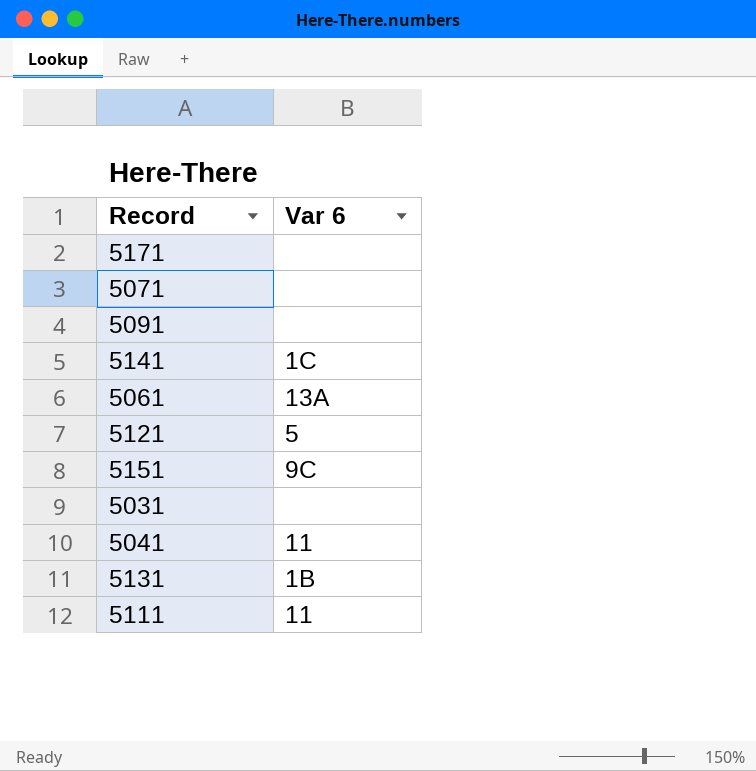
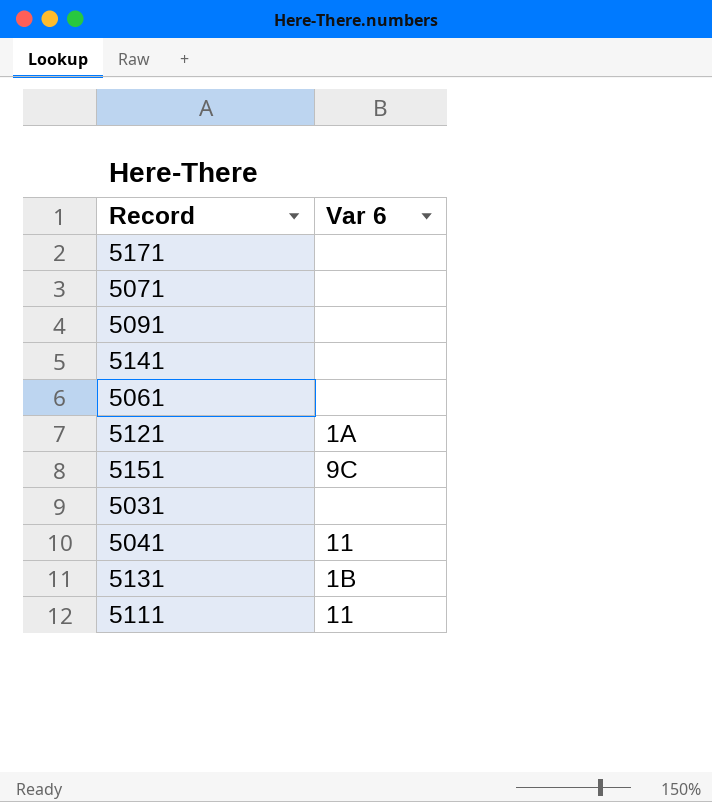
5141 | Var 6: 1C -> none
5061 | Var 6: 13A -> none
5121 | Var 6: 5 -> 1A

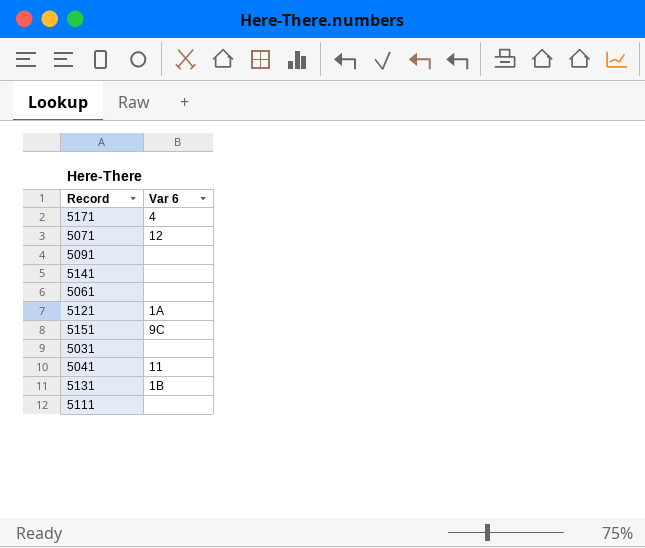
5171 | Var 6: none -> 4
5071 | Var 6: none -> 12
5111 | Var 6: 11 -> none

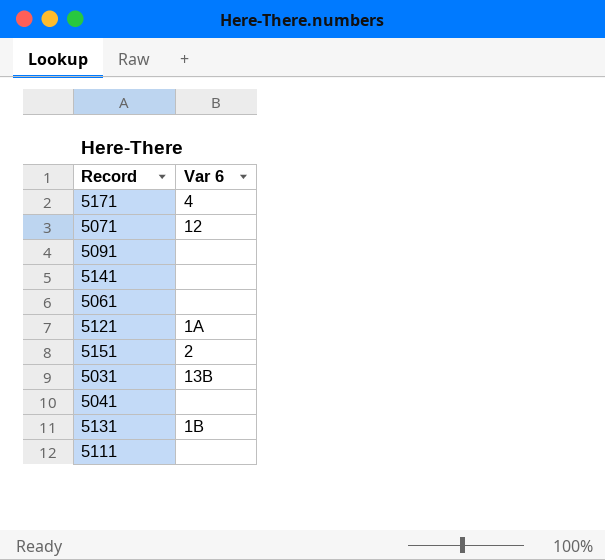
5151 | Var 6: 9C -> 2
5031 | Var 6: none -> 13B
5041 | Var 6: 11 -> none

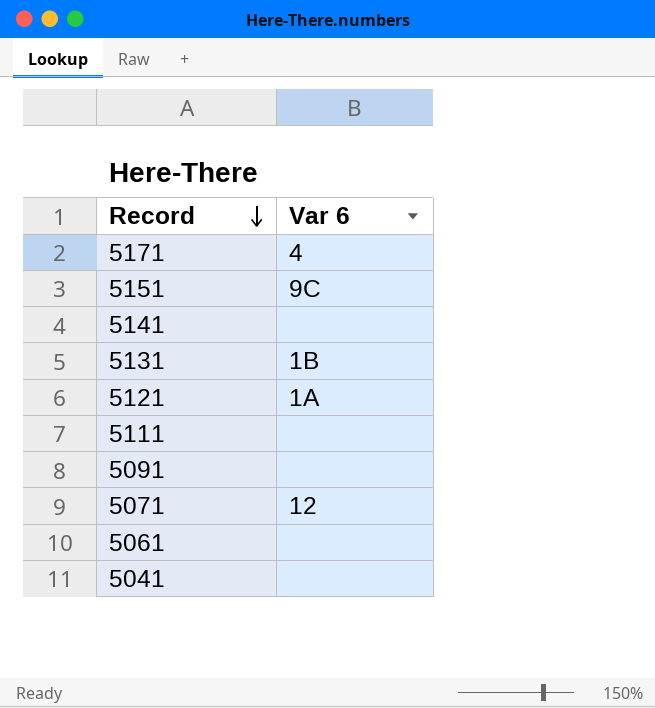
row order: none -> Record descending
row 5031: 13B -> none
5151 | Var 6: 2 -> 9C

